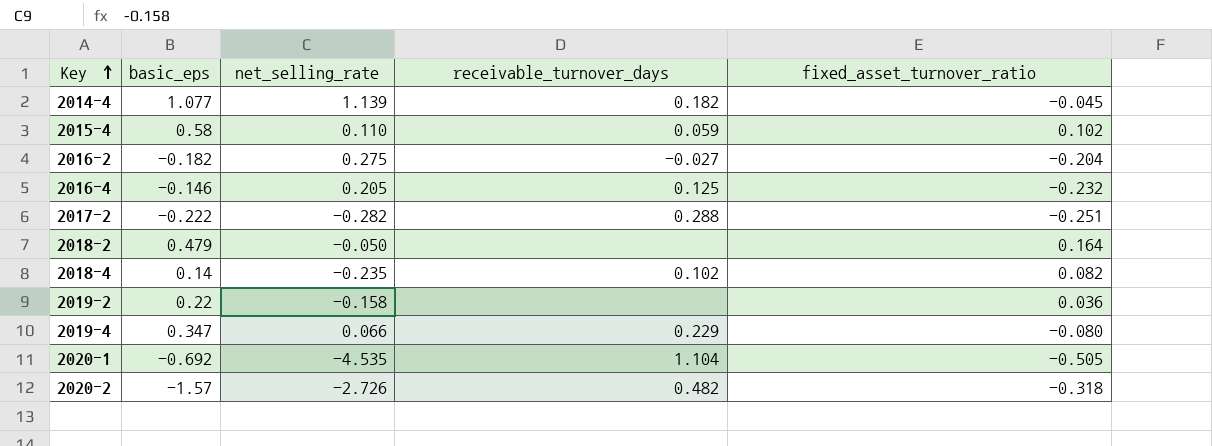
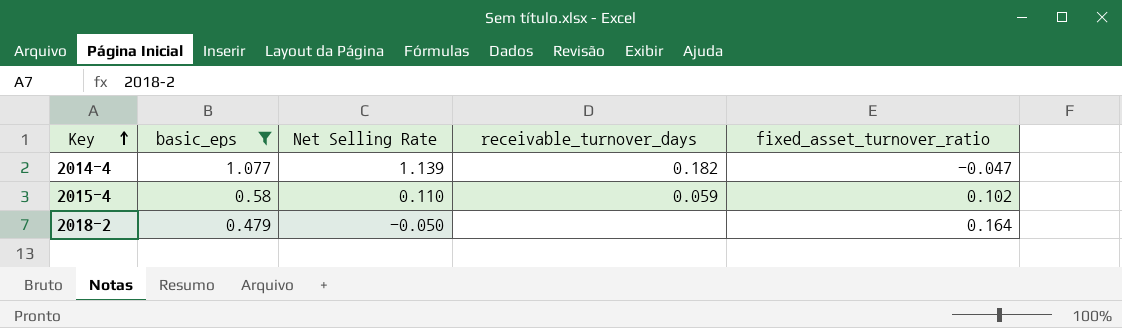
filter: none -> basic_eps >= 0.479
column name: net_selling_rate -> Net Selling Rate
2014-4 | fixed_asset_turnover_ratio: -0.045 -> -0.047

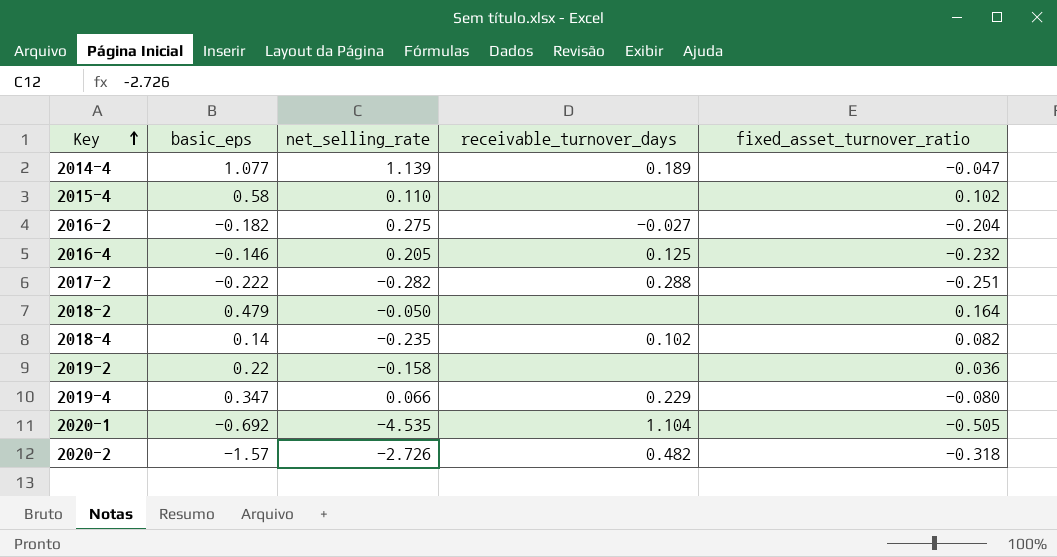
filter: basic_eps >= 0.479 -> none
column name: Net Selling Rate -> net_selling_rate
2014-4 | receivable_turnover_days: 0.182 -> 0.189
2015-4 | receivable_turnover_days: 0.059 -> none

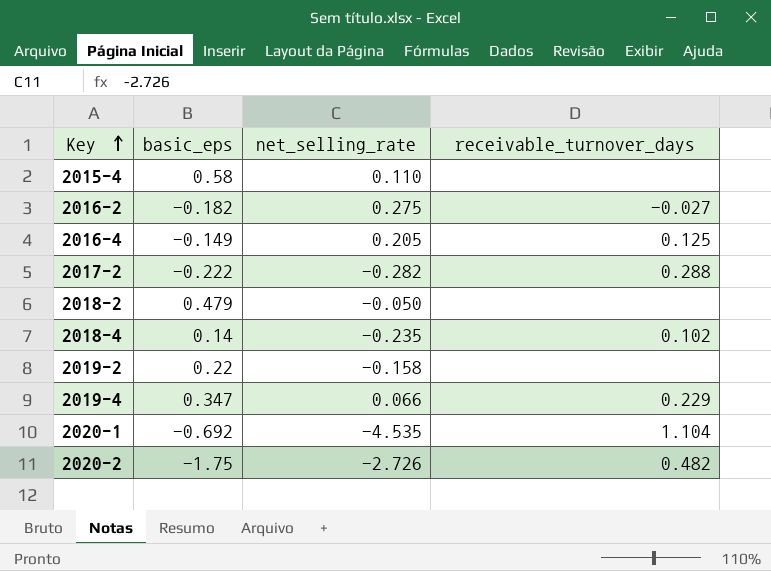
column fixed_asset_turnover_ratio | position: 5 -> none
row 2014-4: 1.077 | 1.139 | 0.189 | -0.047 -> none
2016-4 | basic_eps: -0.146 -> -0.149
2020-2 | basic_eps: -1.57 -> -1.75

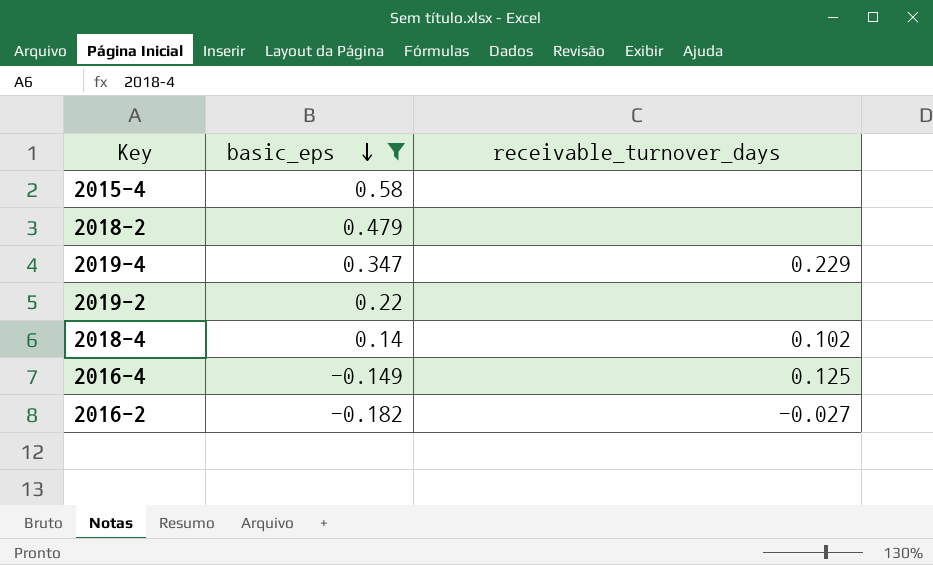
filter: none -> basic_eps >= -0.182
row order: Key ascending -> basic_eps descending
column net_selling_rate | position: 3 -> none

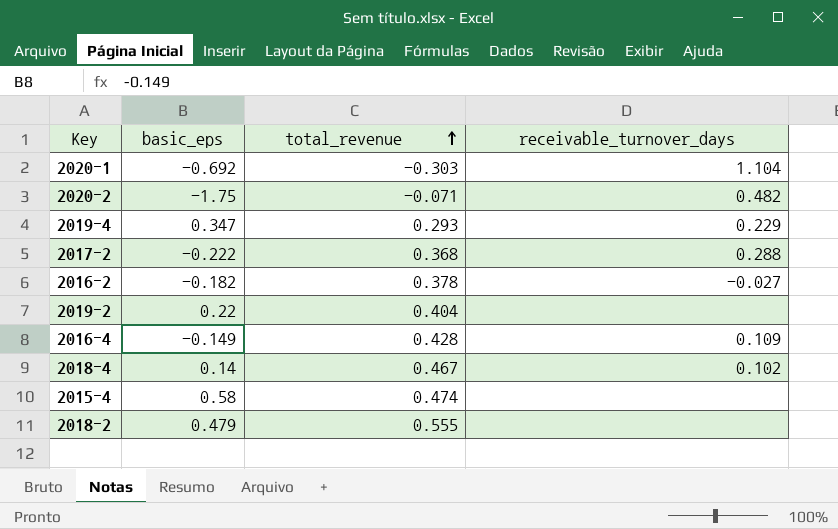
filter: basic_eps >= -0.182 -> none
row order: basic_eps descending -> total_revenue ascending
column total_revenue | position: none -> 3
2016-4 | receivable_turnover_days: 0.125 -> 0.109

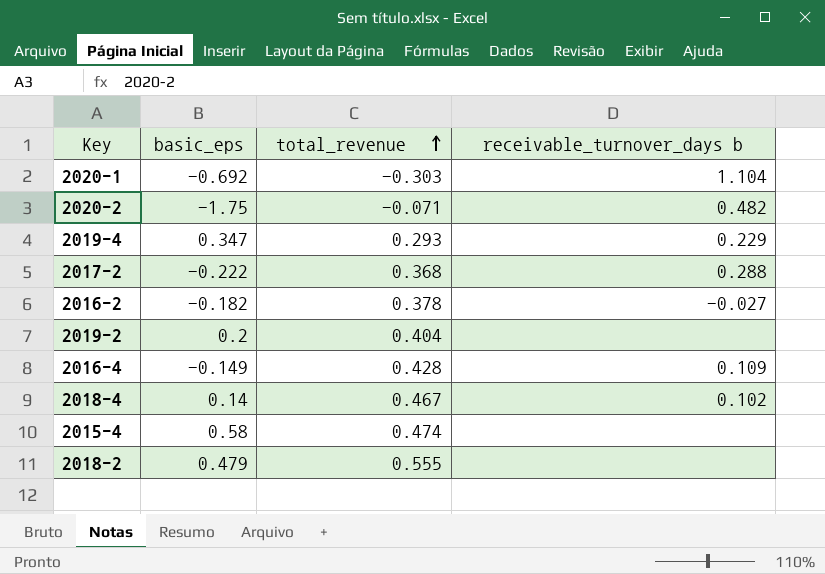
column name: receivable_turnover_days -> receivable_turnover_days b
2019-2 | basic_eps: 0.22 -> 0.2

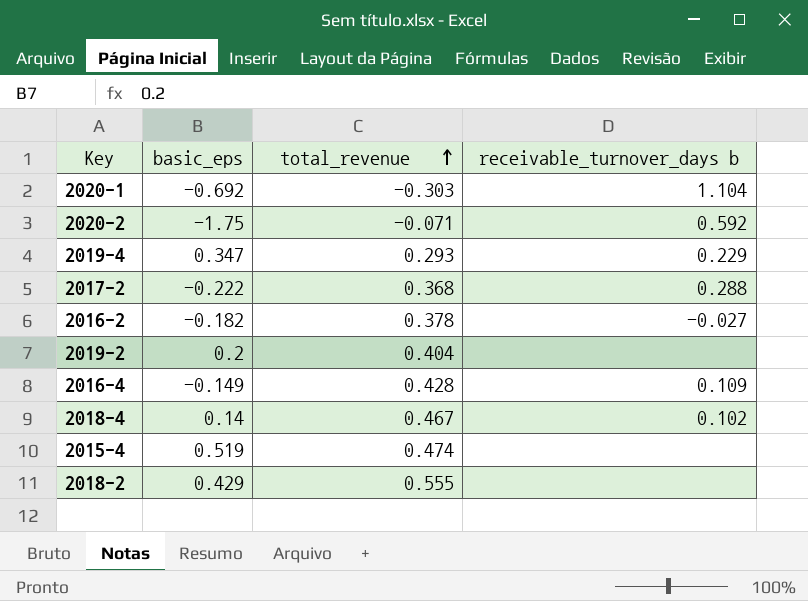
2020-2 | receivable_turnover_days b: 0.482 -> 0.592
2015-4 | basic_eps: 0.58 -> 0.519
2018-2 | basic_eps: 0.479 -> 0.429

